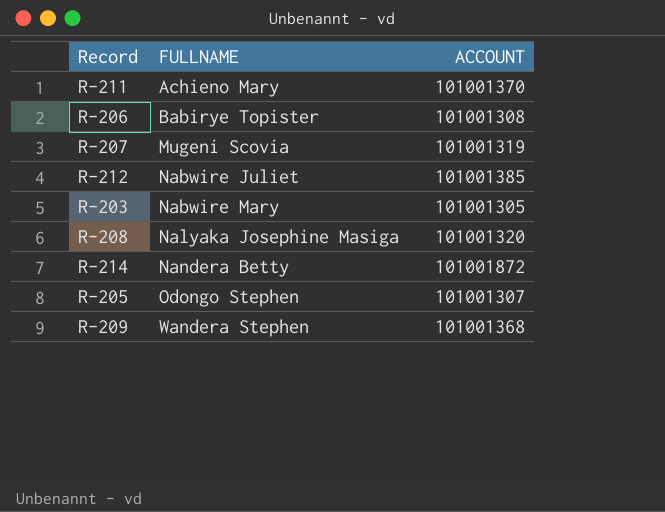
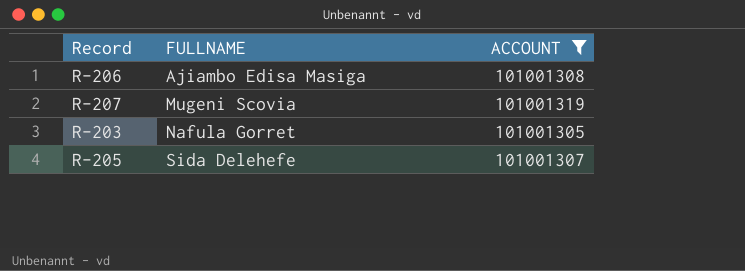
filter: none -> ACCOUNT <= 101001319
R-206 | FULLNAME: Babirye Topister -> Ajiambo Edisa Masiga
R-203 | FULLNAME: Nabwire Mary -> Nafula Gorret
R-205 | FULLNAME: Odongo Stephen -> Sida Delehefe

